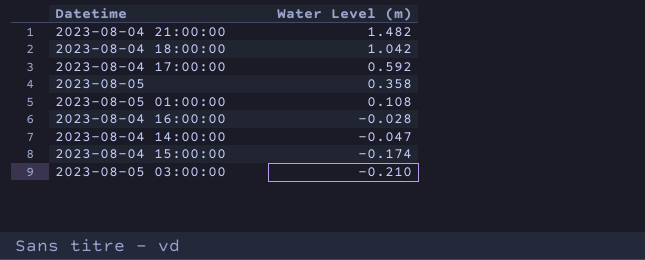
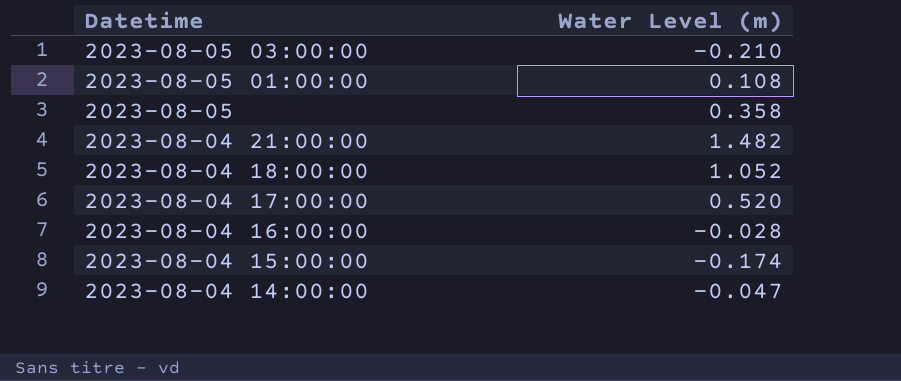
row order: Water Level (m) descending -> Datetime descending
2023-08-04 18:00:00 | Water Level (m): 1.042 -> 1.052
2023-08-04 17:00:00 | Water Level (m): 0.592 -> 0.520

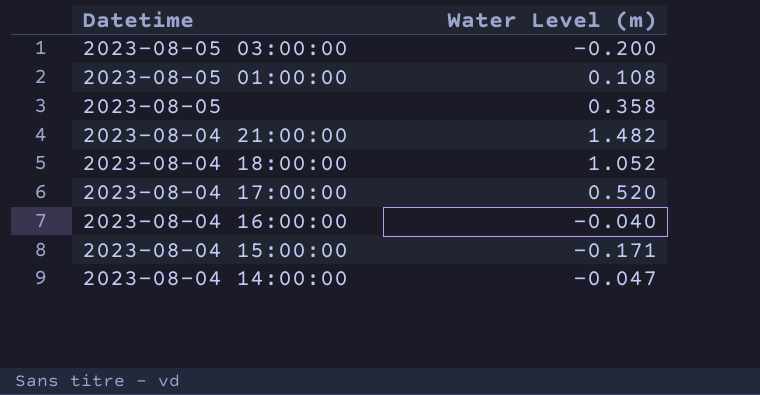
2023-08-05 03:00:00 | Water Level (m): -0.210 -> -0.200
2023-08-04 16:00:00 | Water Level (m): -0.028 -> -0.040
2023-08-04 15:00:00 | Water Level (m): -0.174 -> -0.171

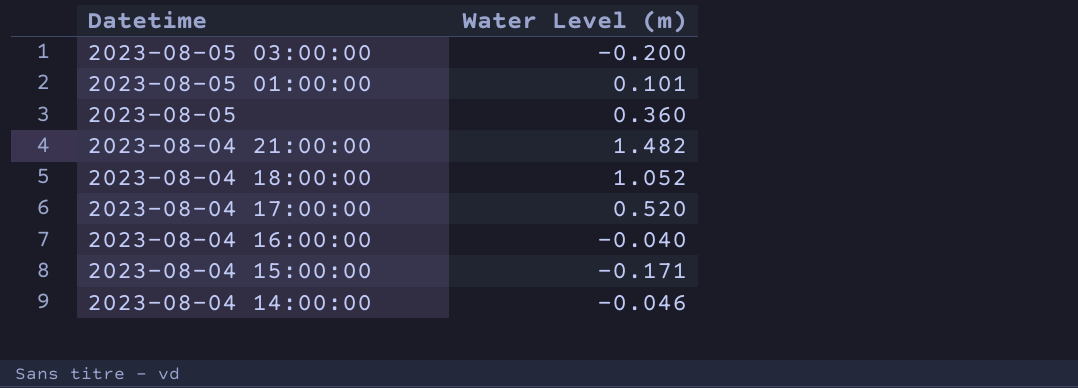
2023-08-05 01:00:00 | Water Level (m): 0.108 -> 0.101
2023-08-05 | Water Level (m): 0.358 -> 0.360
2023-08-04 14:00:00 | Water Level (m): -0.047 -> -0.046

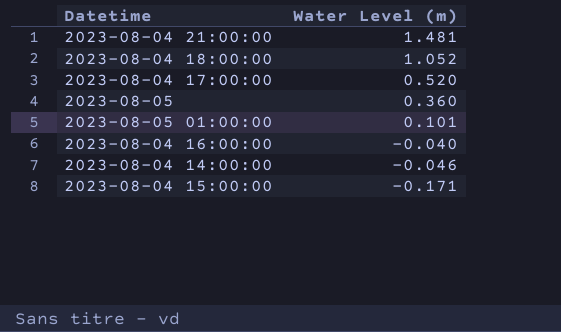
row order: Datetime descending -> Water Level (m) descending
row 2023-08-05 03:00:00: -0.200 -> none
2023-08-04 21:00:00 | Water Level (m): 1.482 -> 1.481

